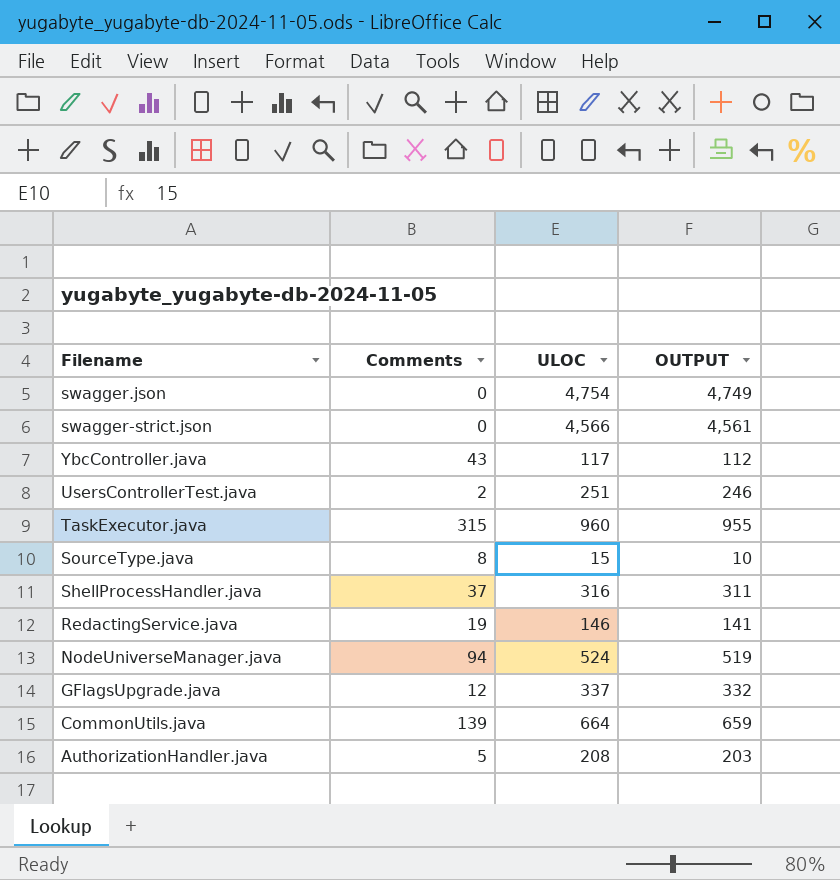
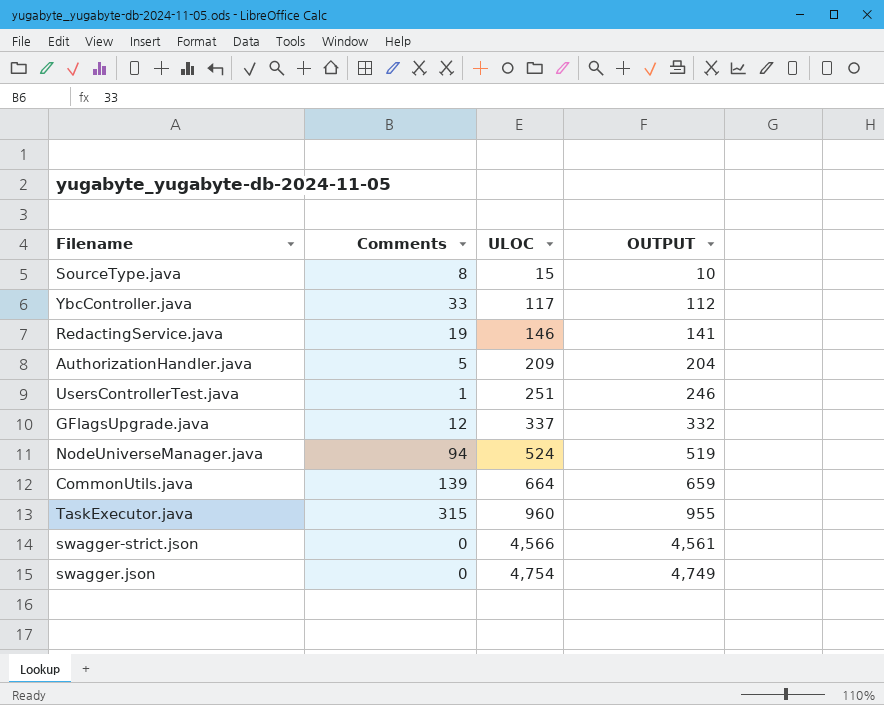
row order: none -> ULOC ascending
row ShellProcessHandler.java: 37 | 316 | 311 -> none
YbcController.java | Comments: 43 -> 33
AuthorizationHandler.java | ULOC: 208 -> 209
AuthorizationHandler.java | OUTPUT: 203 -> 204
UsersControllerTest.java | Comments: 2 -> 1

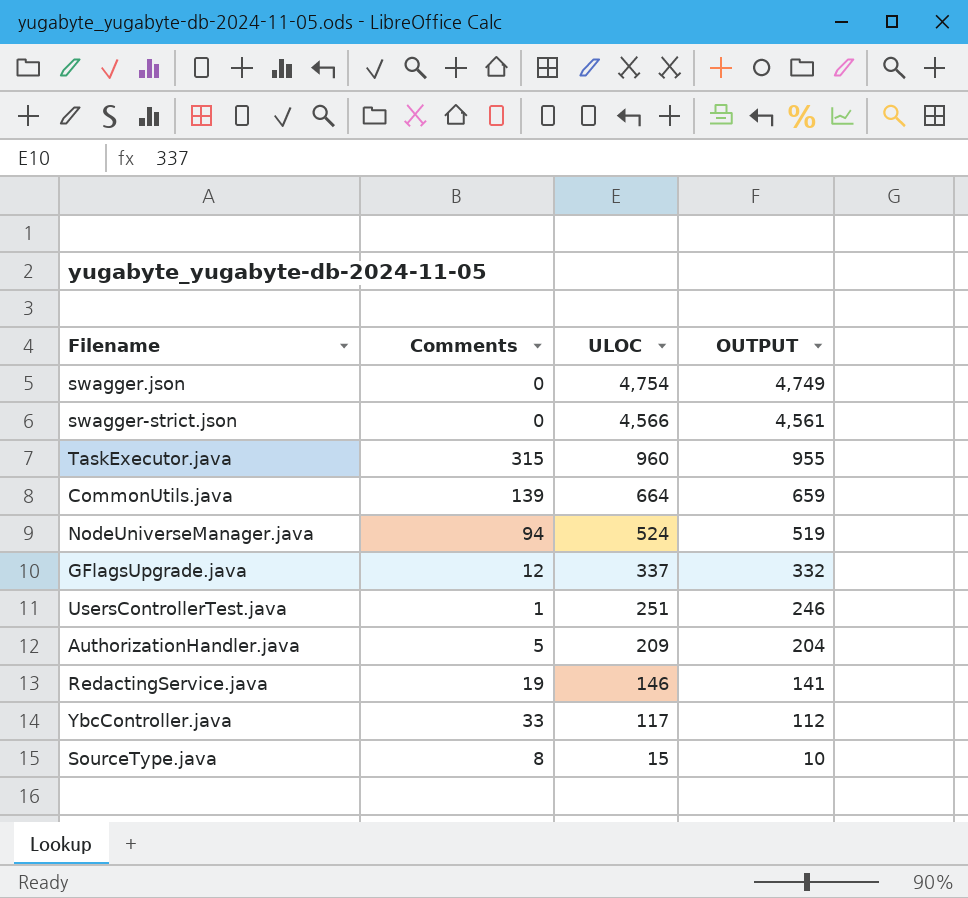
row order: ULOC ascending -> ULOC descending

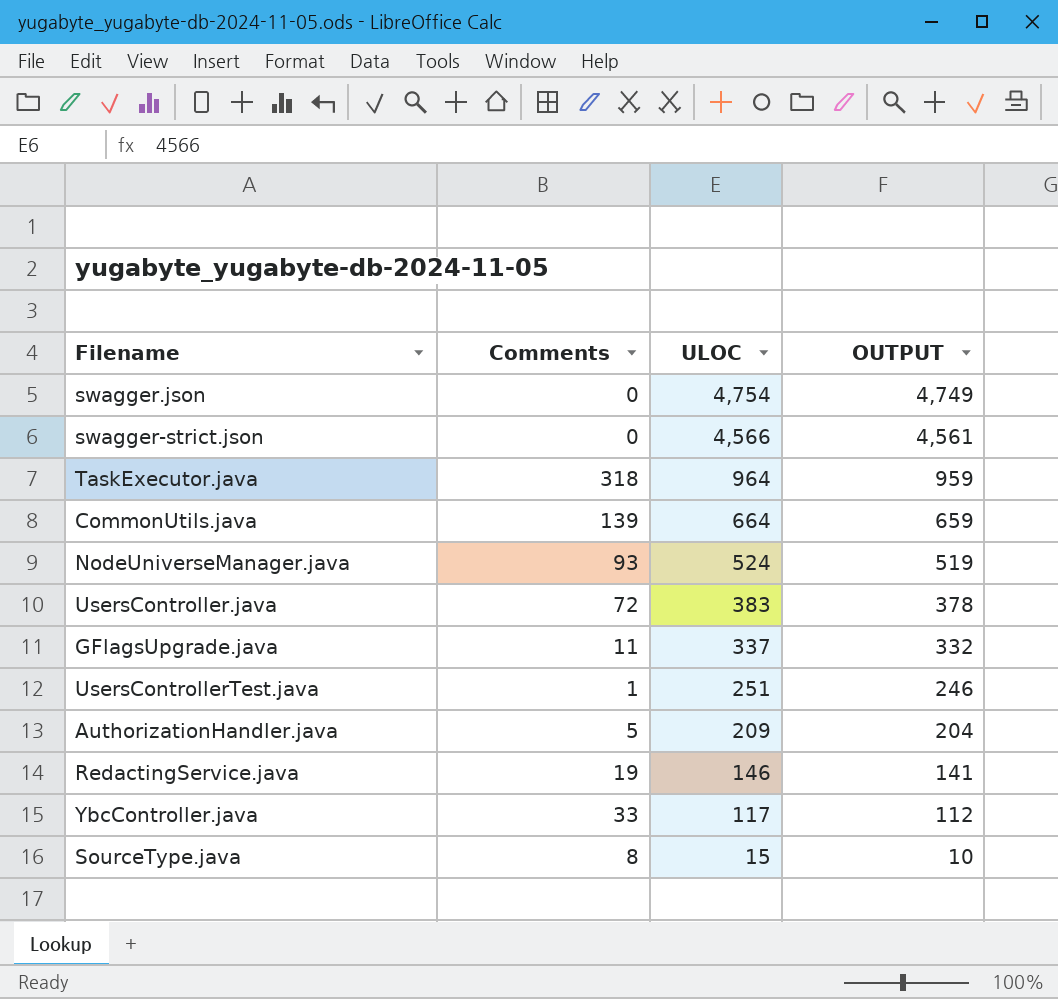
TaskExecutor.java | Comments: 315 -> 318
TaskExecutor.java | ULOC: 960 -> 964
TaskExecutor.java | OUTPUT: 955 -> 959
NodeUniverseManager.java | Comments: 94 -> 93
row UsersController.java: none -> 72 | 383 | 378
GFlagsUpgrade.java | Comments: 12 -> 11

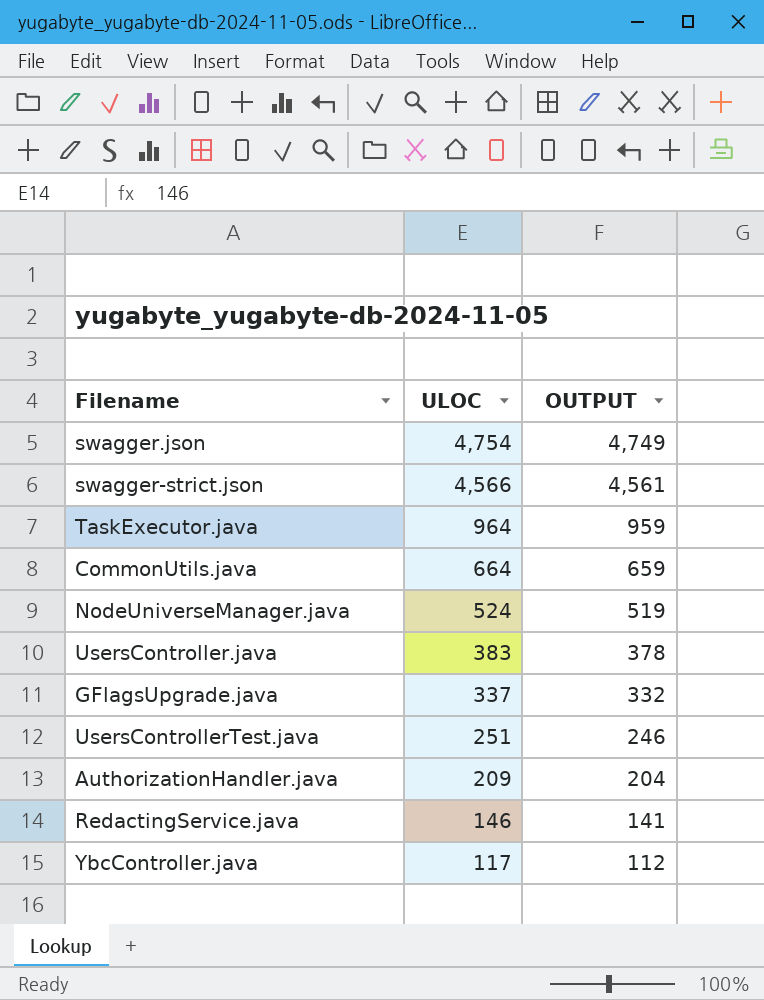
column Comments | position: 2 -> none
row SourceType.java: 8 | 15 | 10 -> none

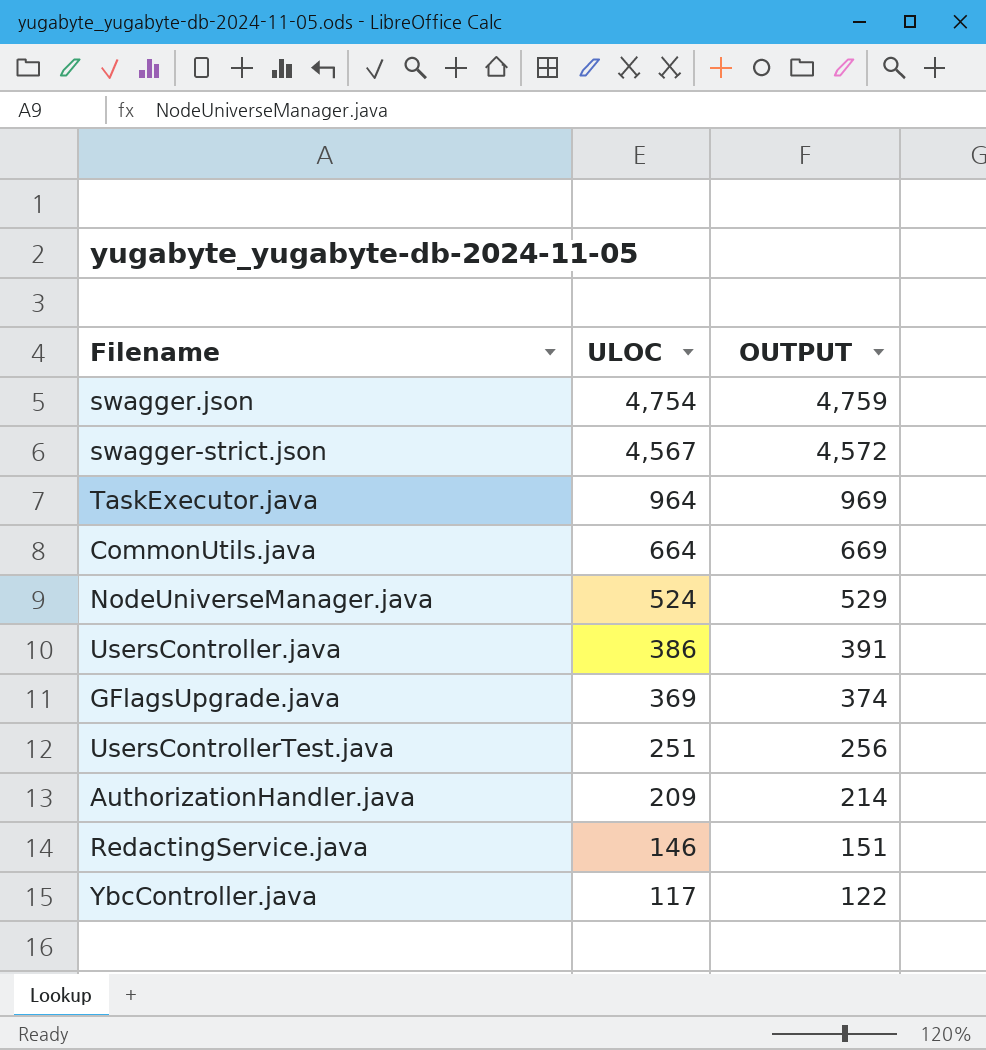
column OUTPUT | formula: [ULOC] - 5 -> [ULOC] + 5
swagger-strict.json | ULOC: 4,566 -> 4,567
UsersController.java | ULOC: 383 -> 386
GFlagsUpgrade.java | ULOC: 337 -> 369

